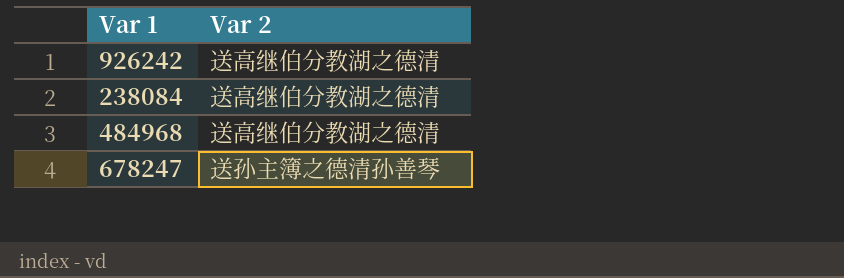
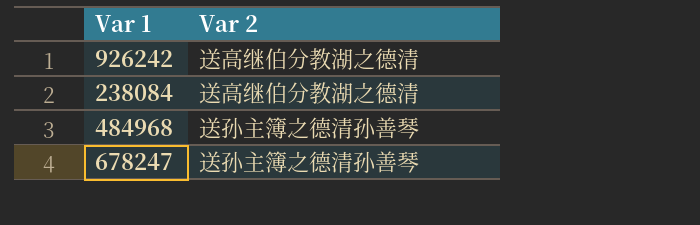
484968 | Var 2: 送高继伯分教湖之德清 -> 送孙主簿之德清孙善琴

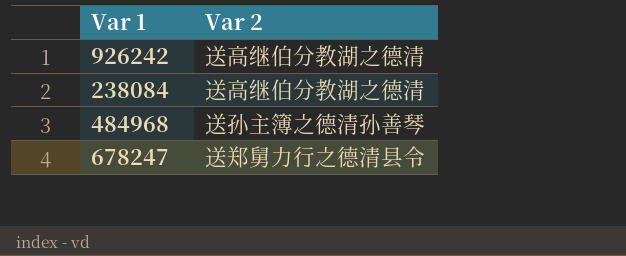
678247 | Var 2: 送孙主簿之德清孙善琴 -> 送郑舅力行之德清县令

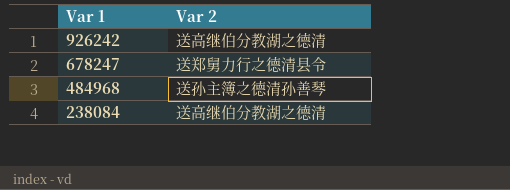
row order: none -> Var 1 descending

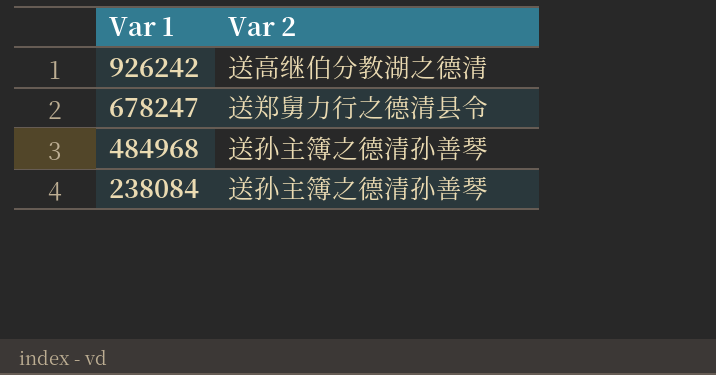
238084 | Var 2: 送高继伯分教湖之德清 -> 送孙主簿之德清孙善琴

